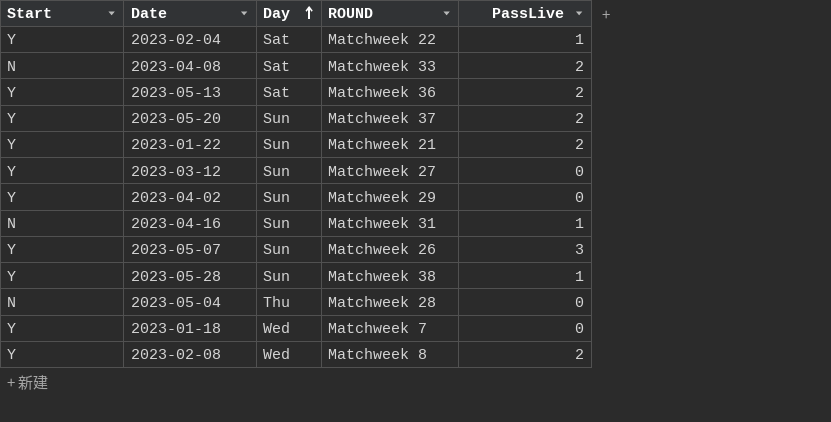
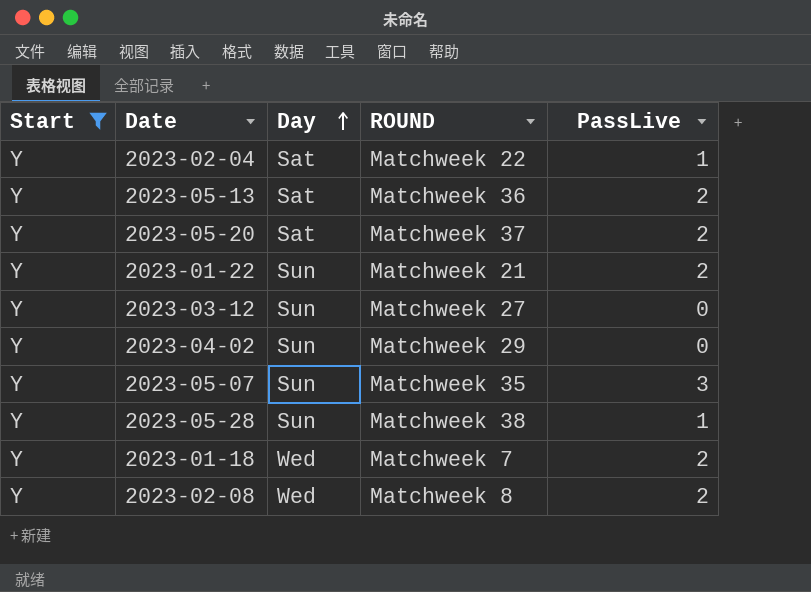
filter: none -> Start = Y
2023-05-20 | Day: Sun -> Sat
2023-05-07 | ROUND: Matchweek 26 -> Matchweek 35
2023-01-18 | PassLive: 0 -> 2

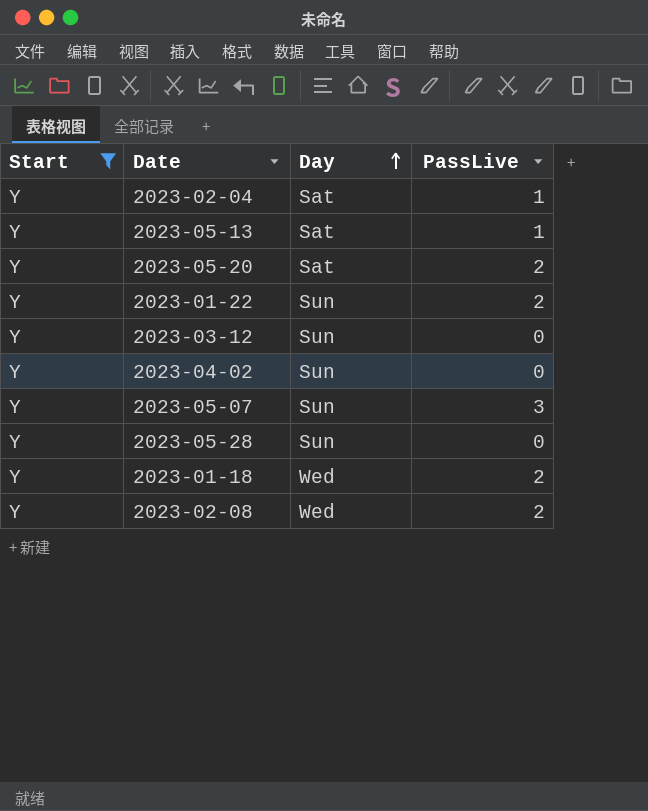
column ROUND | position: 4 -> none
2023-05-13 | PassLive: 2 -> 1
2023-05-28 | PassLive: 1 -> 0

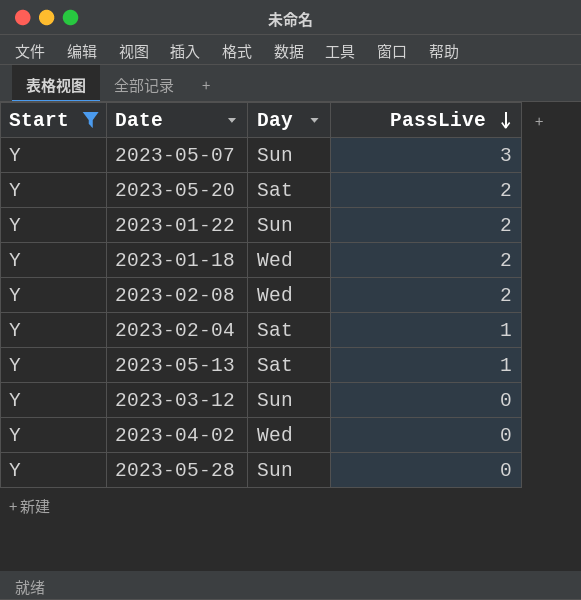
row order: Day ascending -> PassLive descending
2023-04-02 | Day: Sun -> Wed

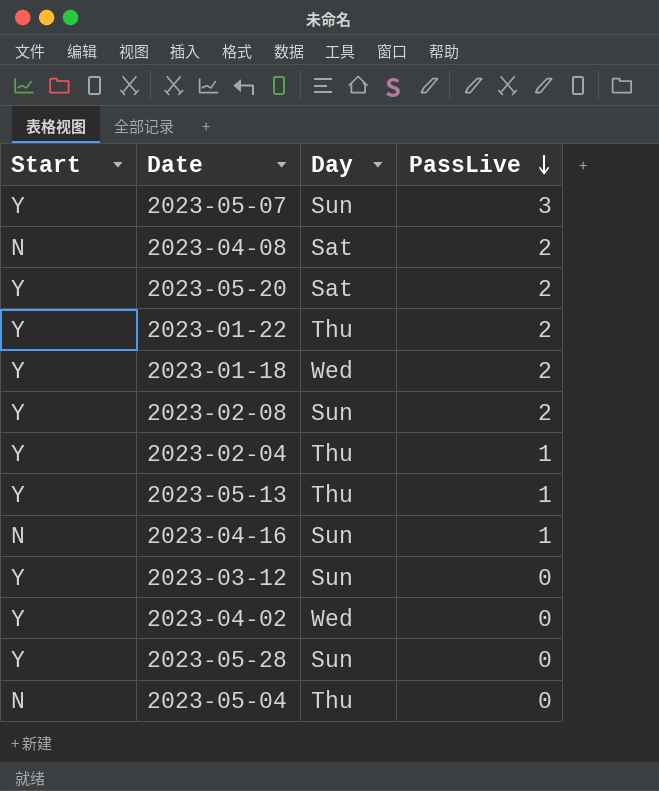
filter: Start = Y -> none
2023-01-22 | Day: Sun -> Thu
2023-02-08 | Day: Wed -> Sun
2023-02-04 | Day: Sat -> Thu
2023-05-13 | Day: Sat -> Thu

